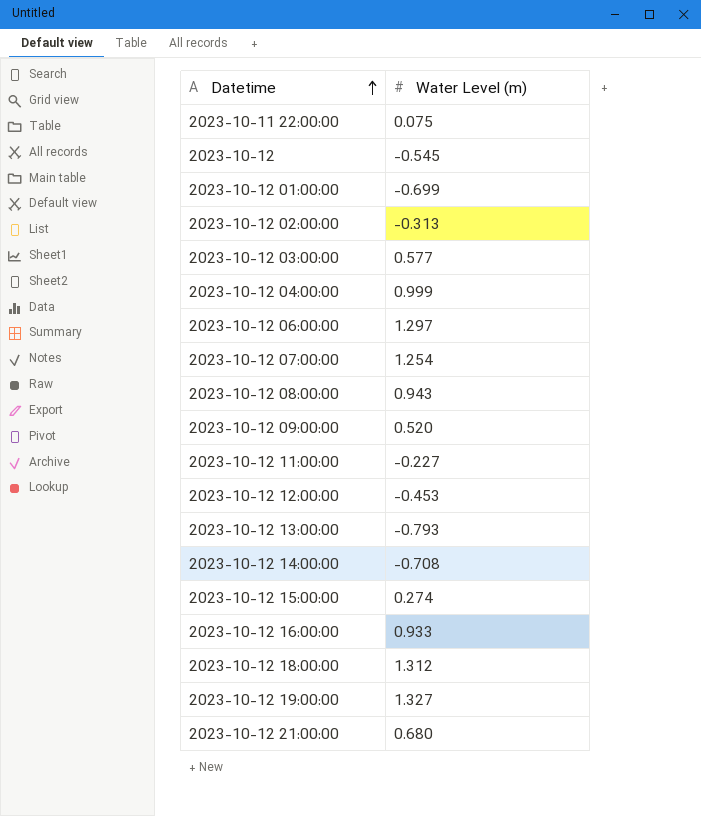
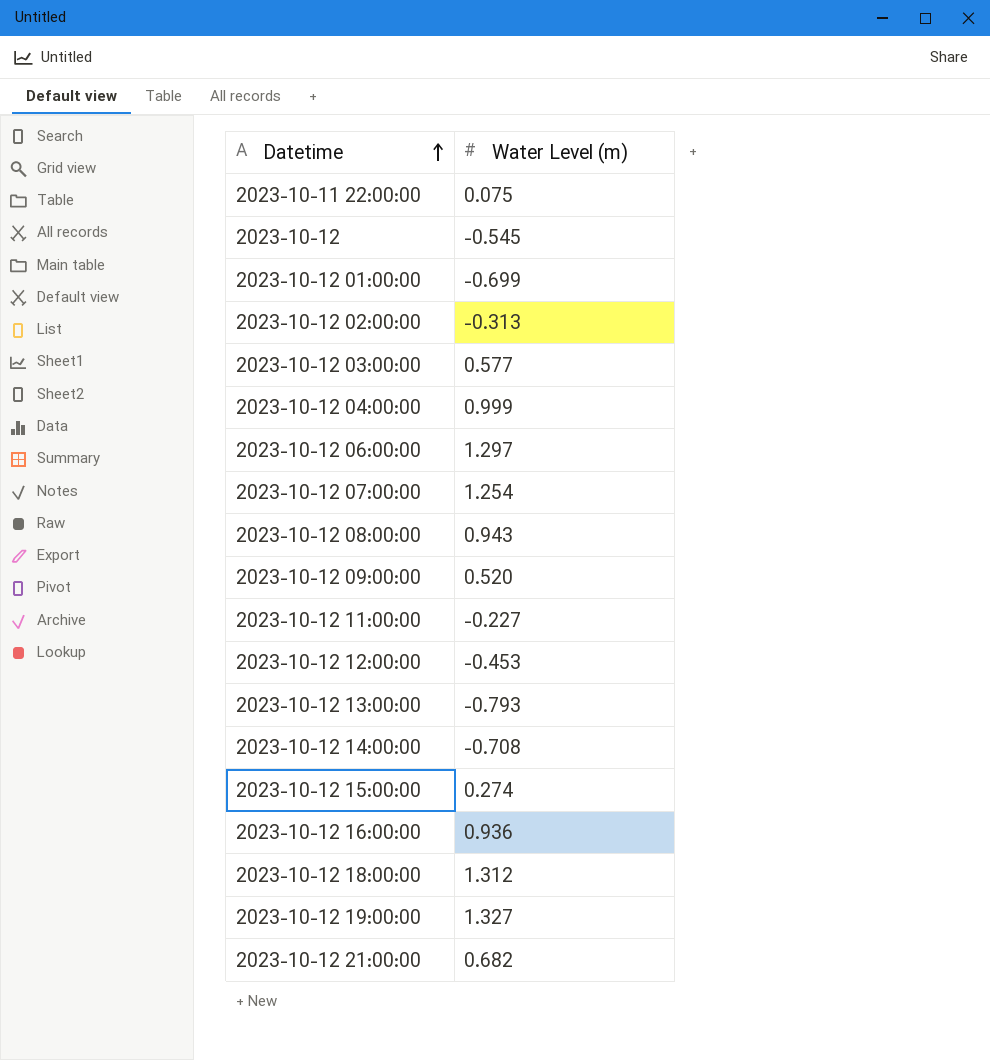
2023-10-12 16:00:00 | Water Level (m): 0.933 -> 0.936
2023-10-12 21:00:00 | Water Level (m): 0.680 -> 0.682

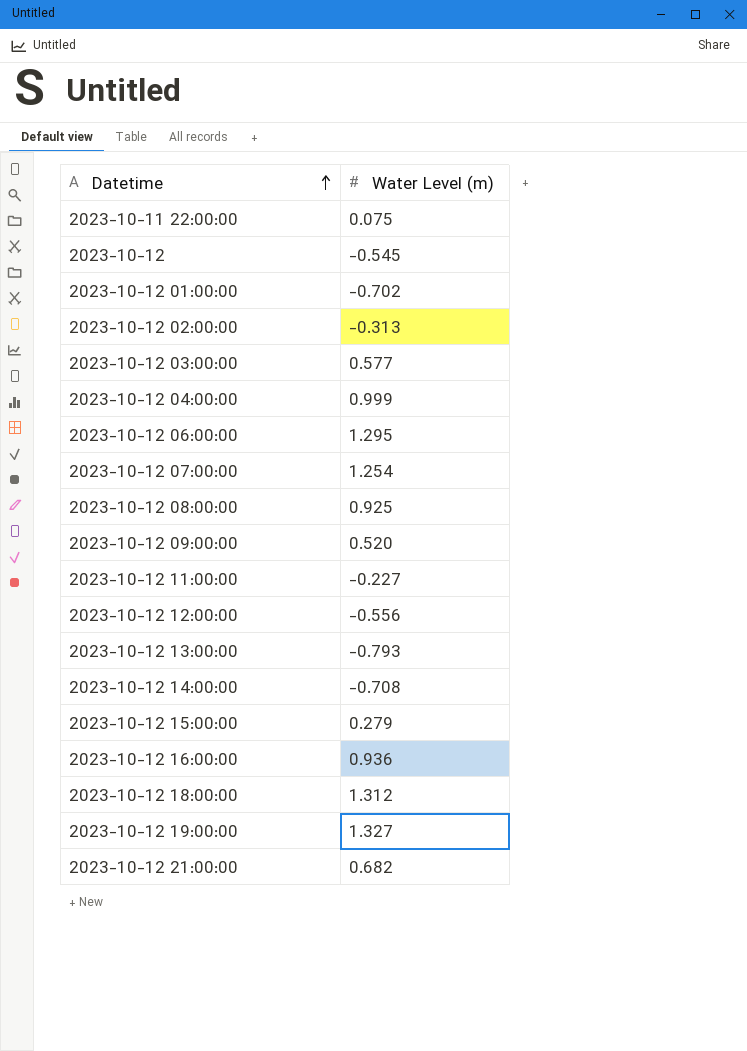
2023-10-12 01:00:00 | Water Level (m): -0.699 -> -0.702
2023-10-12 06:00:00 | Water Level (m): 1.297 -> 1.295
2023-10-12 08:00:00 | Water Level (m): 0.943 -> 0.925
2023-10-12 12:00:00 | Water Level (m): -0.453 -> -0.556
2023-10-12 15:00:00 | Water Level (m): 0.274 -> 0.279

